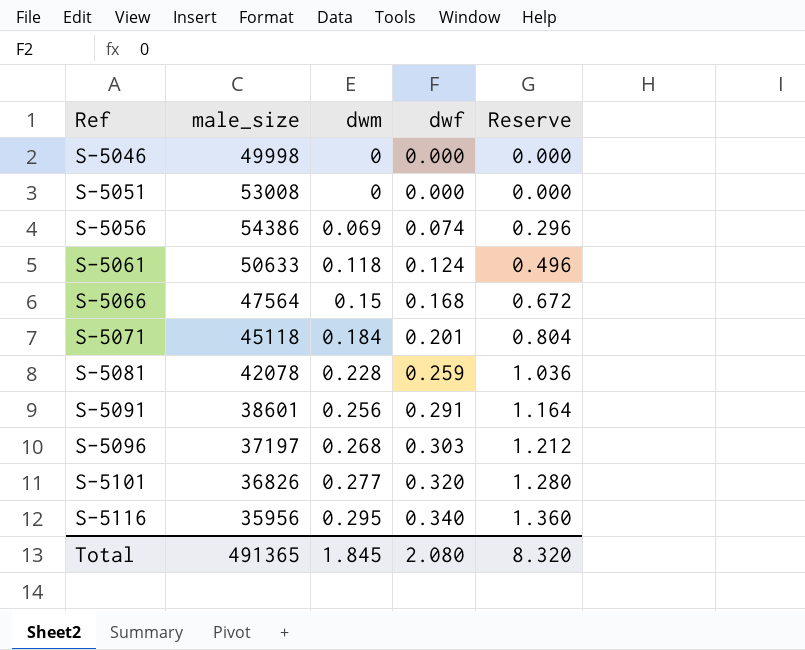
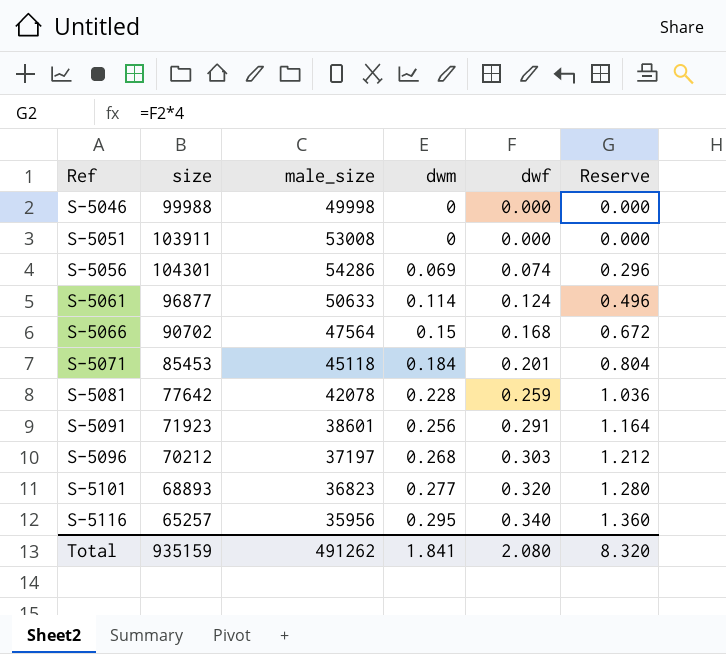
column size | position: none -> 2
S-5056 | male_size: 54386 -> 54286
S-5061 | dwm: 0.118 -> 0.114
S-5101 | male_size: 36826 -> 36823
Total | male_size: 491365 -> 491262
Total | dwm: 1.845 -> 1.841

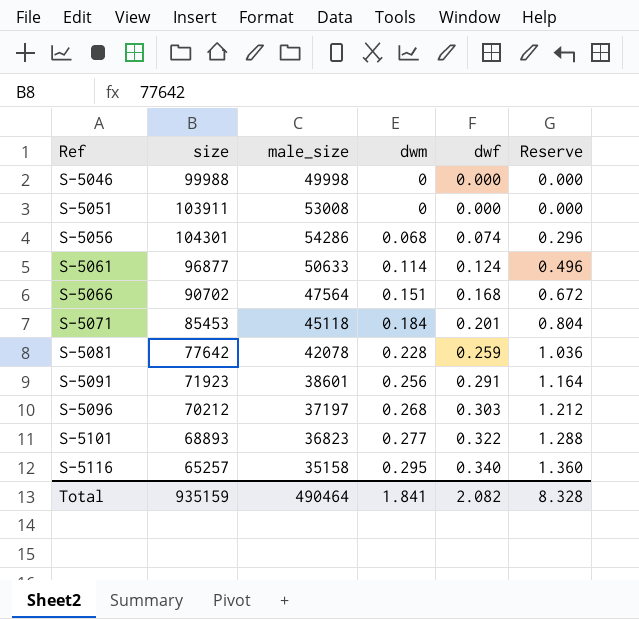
S-5056 | dwm: 0.069 -> 0.068
S-5066 | dwm: 0.15 -> 0.151
S-5101 | dwf: 0.320 -> 0.322
S-5101 | Reserve: 1.280 -> 1.288
S-5116 | male_size: 35956 -> 35158
Total | male_size: 491262 -> 490464
Total | dwf: 2.080 -> 2.082
Total | Reserve: 8.320 -> 8.328

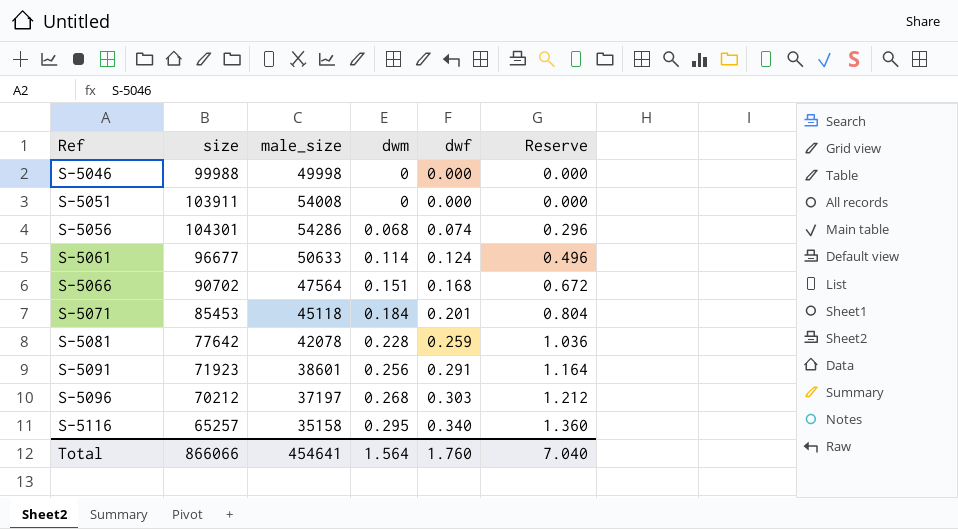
row S-5101: 68893 | 36823 | 0.277 | 0.322 | 1.288 -> none
S-5051 | male_size: 53008 -> 54008
S-5061 | size: 96877 -> 96677
Total | size: 935159 -> 866066
Total | male_size: 490464 -> 454641
Total | dwm: 1.841 -> 1.564
Total | dwf: 2.082 -> 1.760
Total | Reserve: 8.328 -> 7.040

